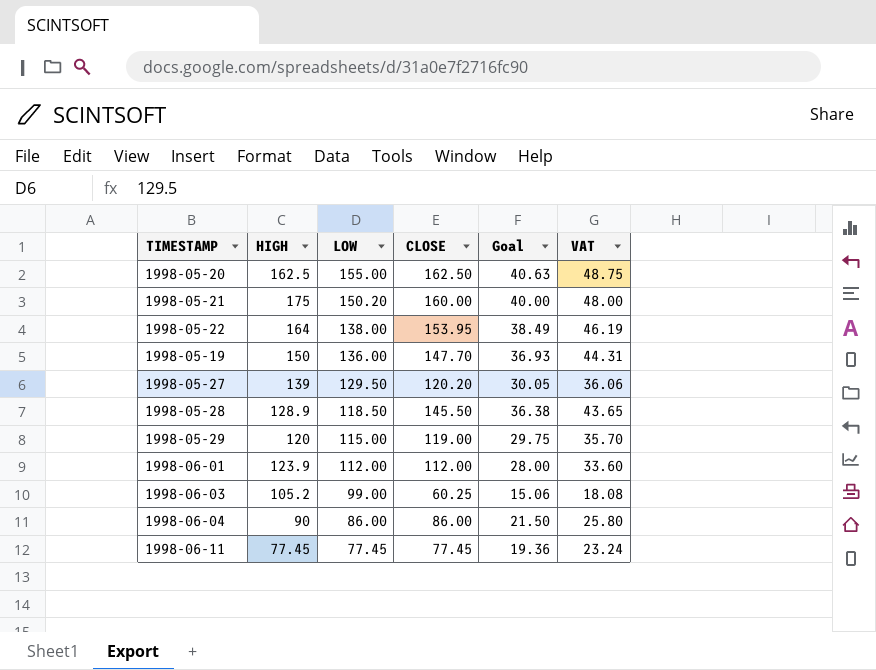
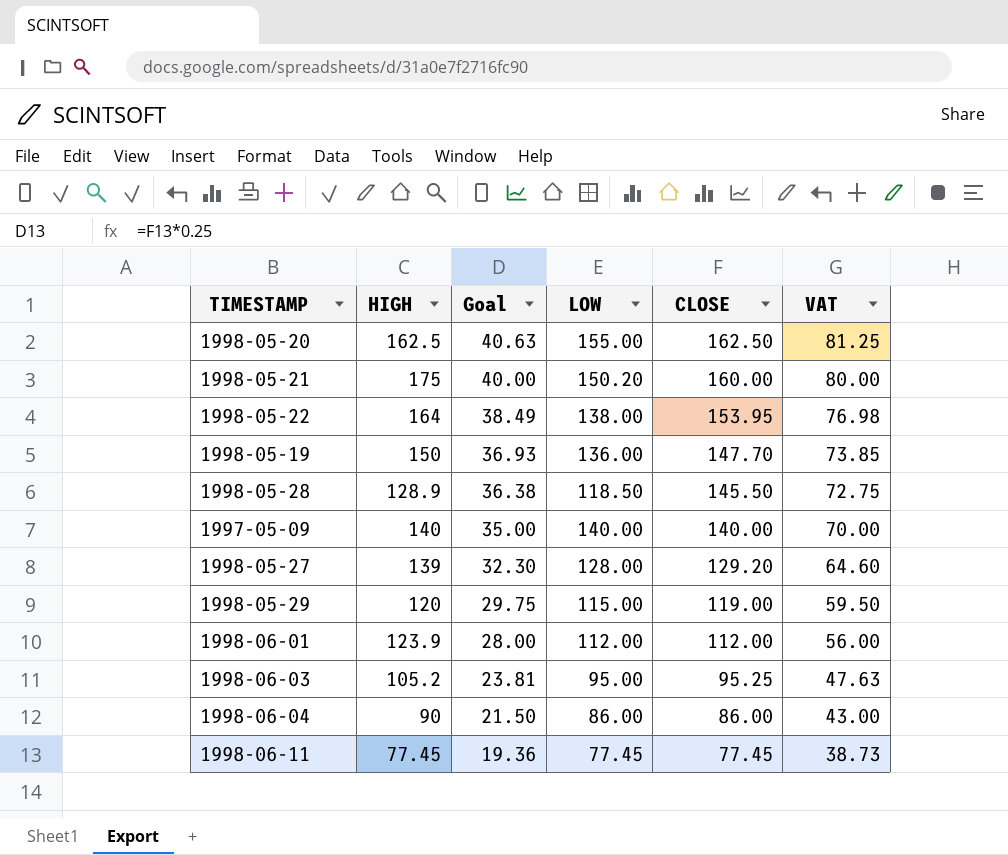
row order: LOW descending -> Goal descending
column Goal | position: 5 -> 3
column VAT | formula: [CLOSE] * 0.3 -> [CLOSE] * 0.5
row 1997-05-09: none -> 140 | 35.00 | 140.00 | 140.00 | 70.00
1998-05-27 | Goal: 30.05 -> 32.30
1998-05-27 | LOW: 129.50 -> 128.00
1998-05-27 | CLOSE: 120.20 -> 129.20
1998-06-03 | Goal: 15.06 -> 23.81
1998-06-03 | LOW: 99.00 -> 95.00
1998-06-03 | CLOSE: 60.25 -> 95.25

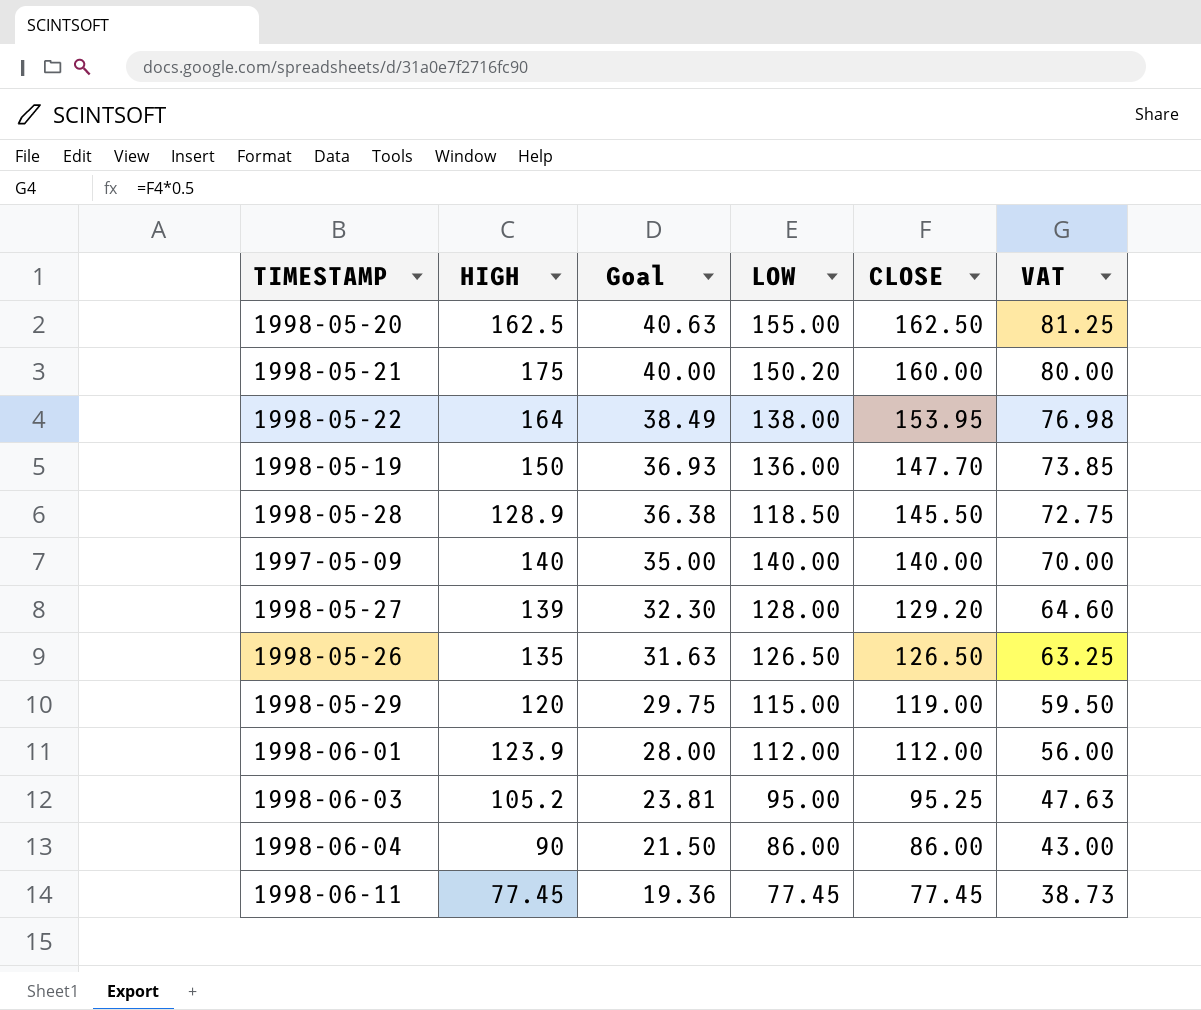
row 1998-05-26: none -> 135 | 31.63 | 126.50 | 126.50 | 63.25

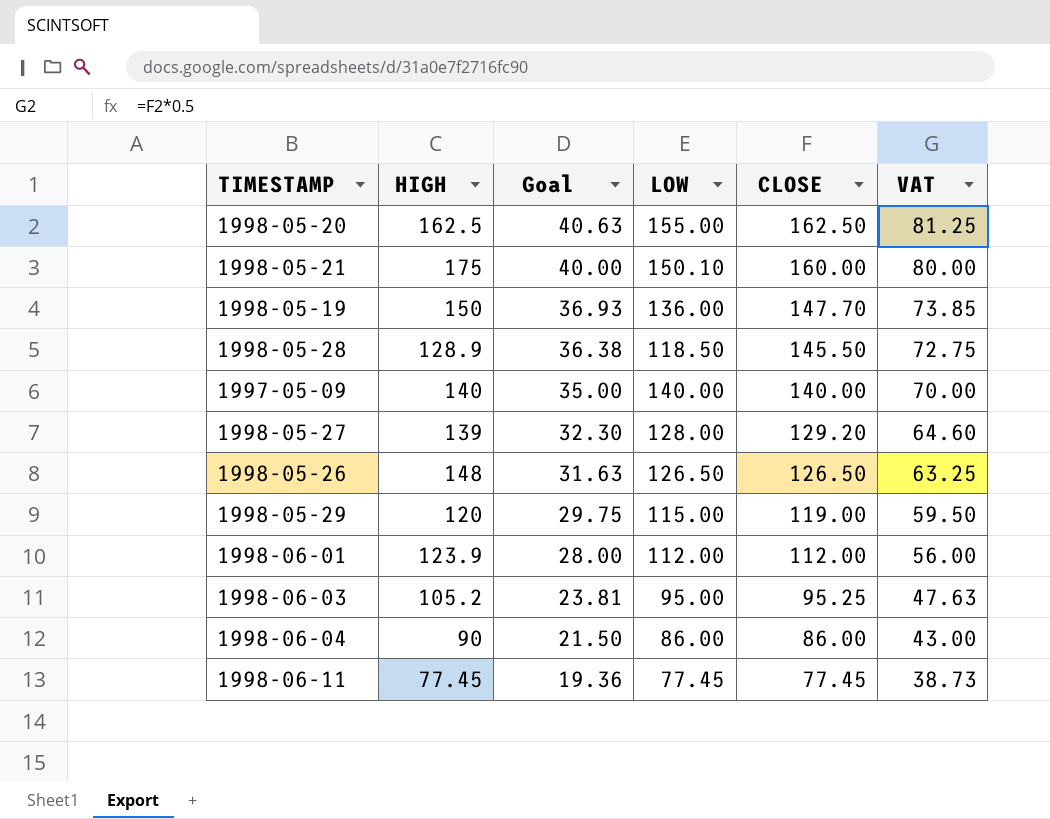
row 1998-05-22: 164 | 38.49 | 138.00 | 153.95 | 76.98 -> none
1998-05-21 | LOW: 150.20 -> 150.10
1998-05-26 | HIGH: 135 -> 148

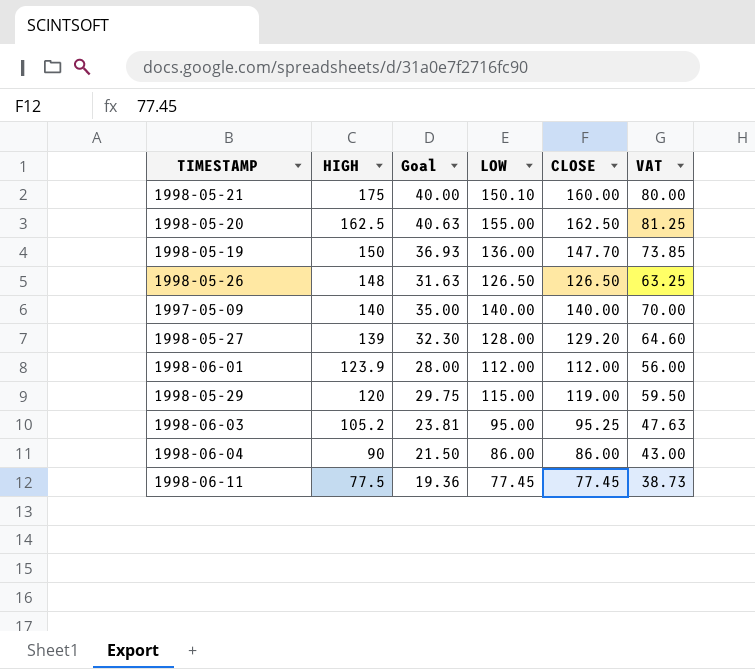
row order: Goal descending -> HIGH descending
row 1998-05-28: 128.9 | 36.38 | 118.50 | 145.50 | 72.75 -> none
1998-06-11 | HIGH: 77.45 -> 77.5

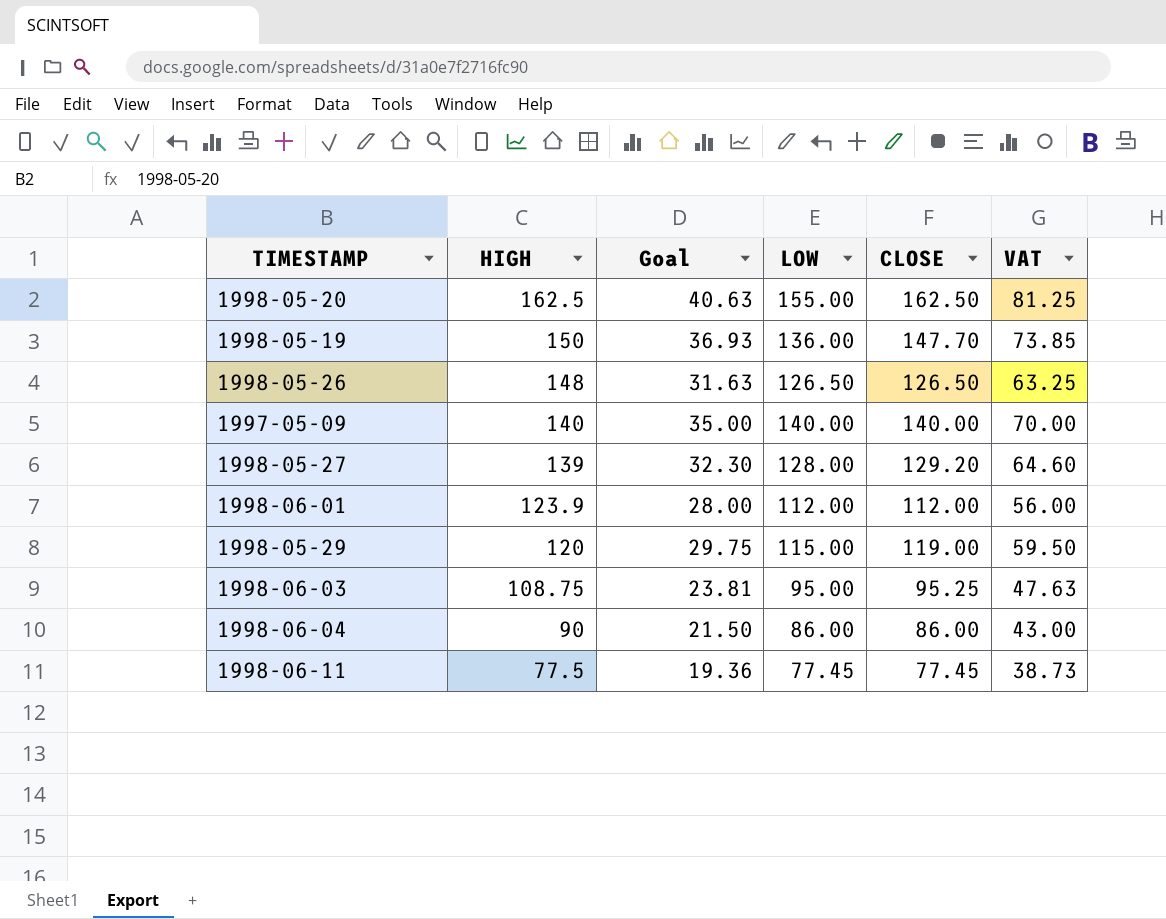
row 1998-05-21: 175 | 40.00 | 150.10 | 160.00 | 80.00 -> none
1998-06-03 | HIGH: 105.2 -> 108.75

